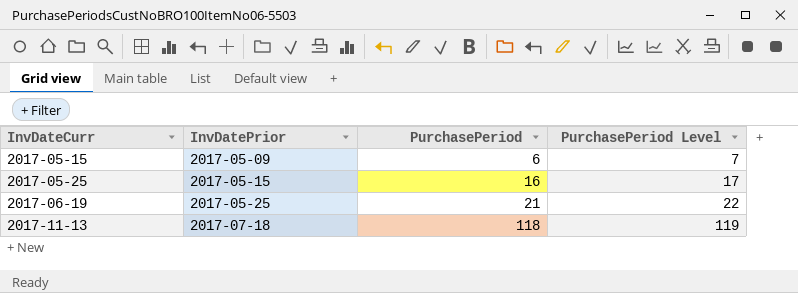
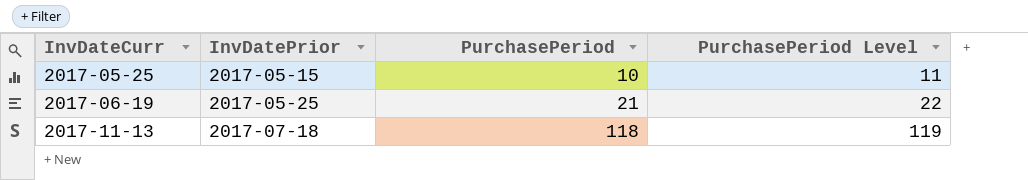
row 2017-05-15: 2017-05-09 | 6 | 7 -> none
2017-05-25 | PurchasePeriod: 16 -> 10
2017-05-25 | PurchasePeriod Level: 17 -> 11

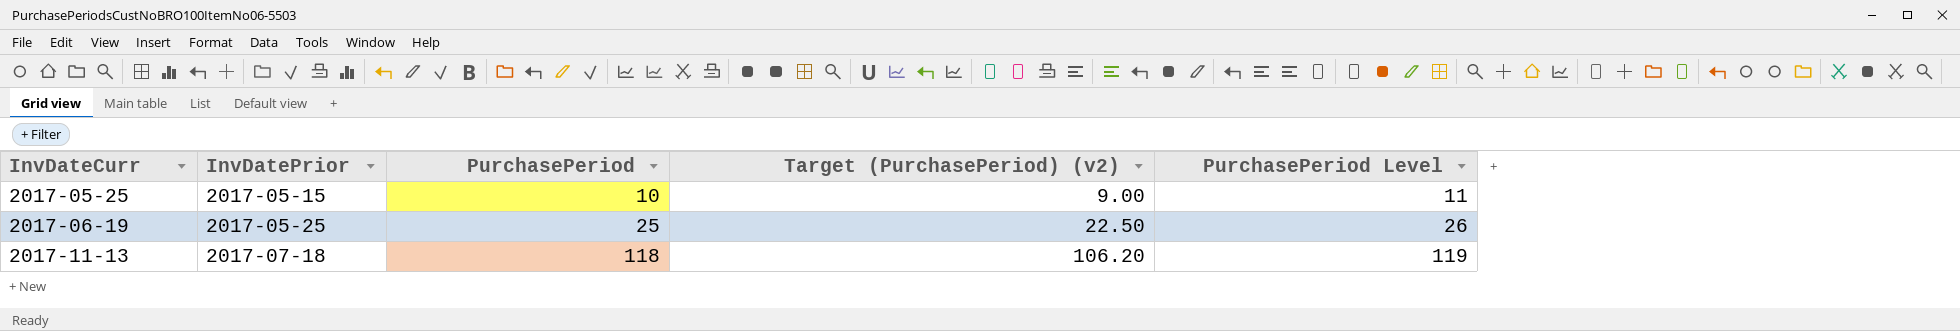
column Target (PurchasePeriod) (v2) | formula: none -> [PurchasePeriod] * 0.9
2017-06-19 | PurchasePeriod: 21 -> 25
2017-06-19 | PurchasePeriod Level: 22 -> 26

